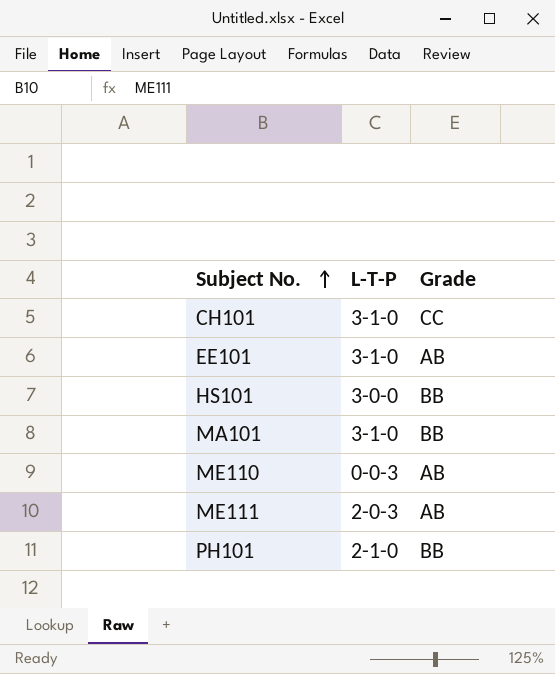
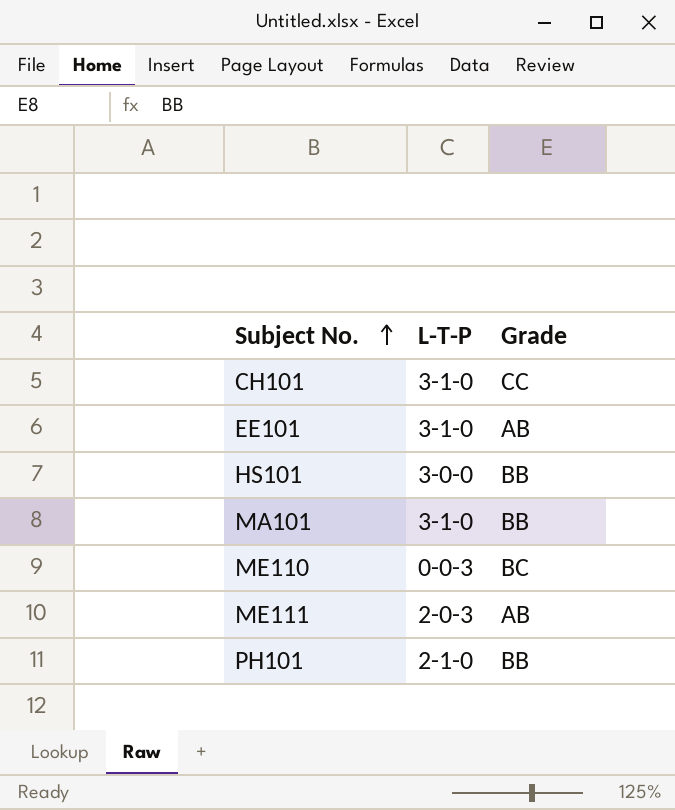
ME110 | Grade: AB -> BC

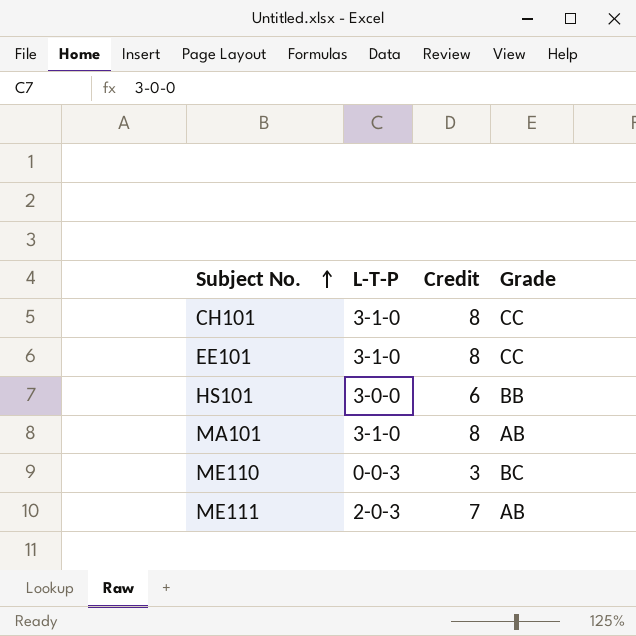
column Credit | position: none -> 3
row PH101: 2-1-0 | BB -> none
EE101 | Grade: AB -> CC
MA101 | Grade: BB -> AB

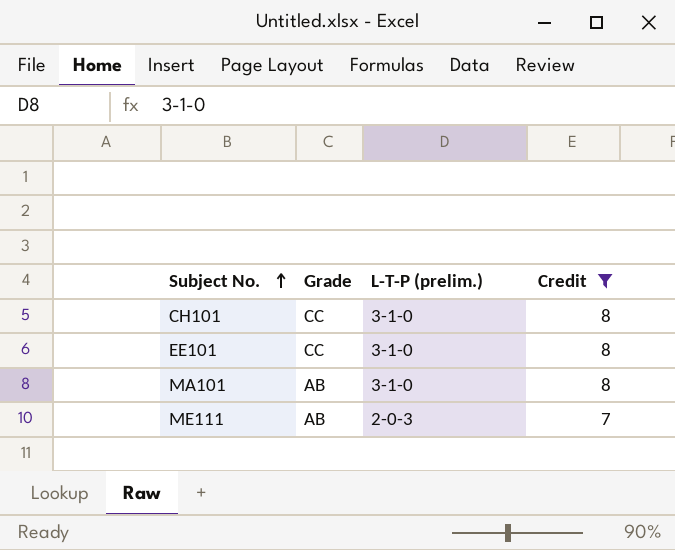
filter: none -> Credit >= 7
column Grade | position: 4 -> 2
column name: L-T-P -> L-T-P (prelim.)

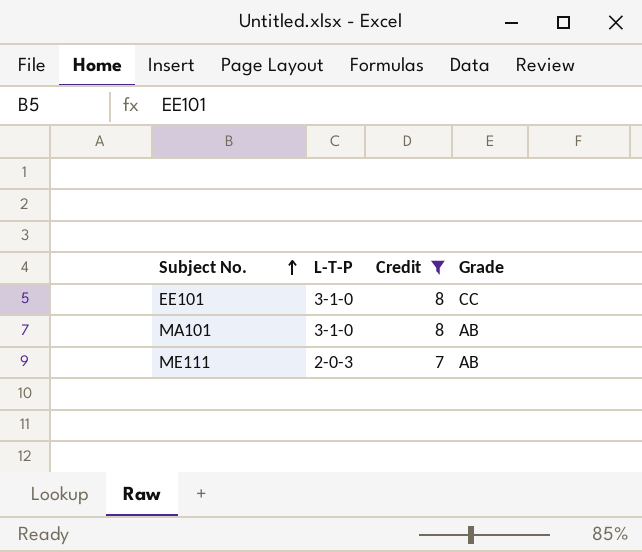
column name: L-T-P (prelim.) -> L-T-P
column Grade | position: 2 -> 4
row CH101: CC | 3-1-0 | 8 -> none

